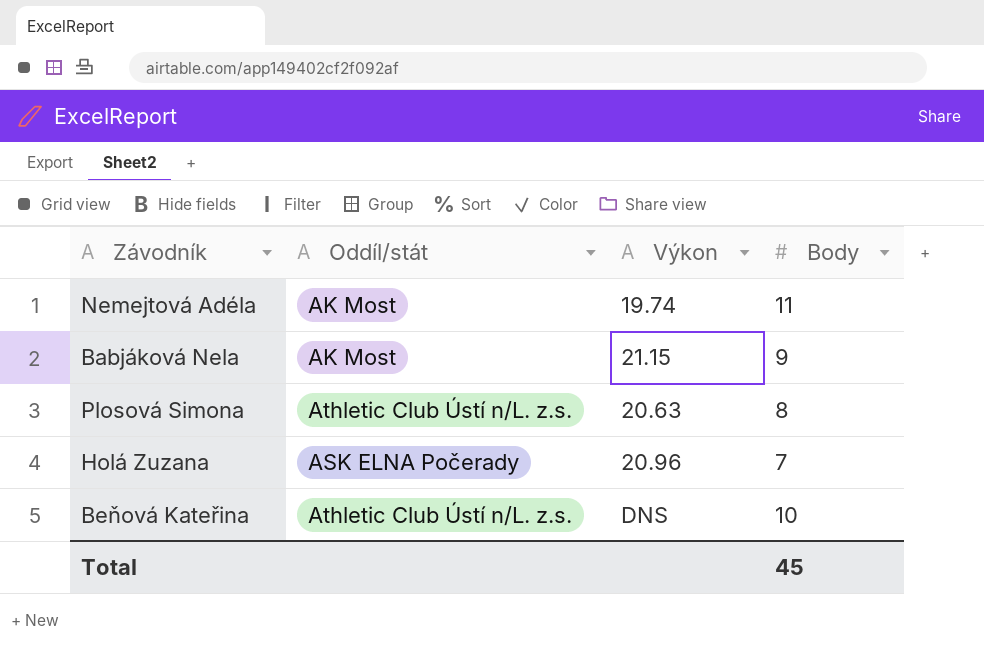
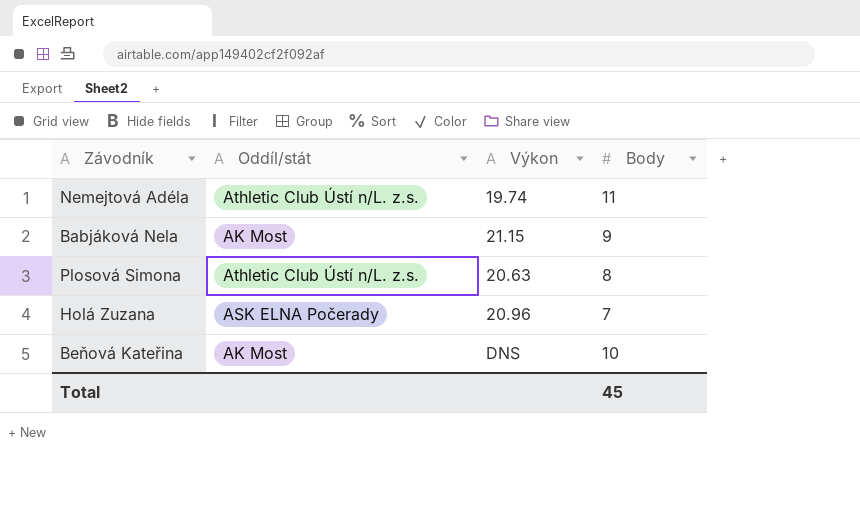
Nemejtová Adéla | Oddíl/stát: AK Most -> Athletic Club Ústí n/L. z.s.
Beňová Kateřina | Oddíl/stát: Athletic Club Ústí n/L. z.s. -> AK Most

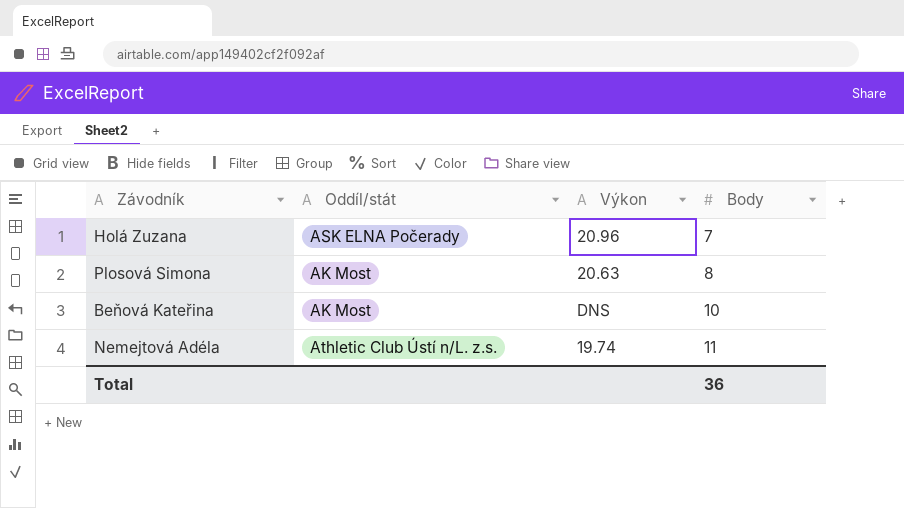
row order: none -> Body ascending
row Babjáková Nela: AK Most | 21.15 | 9 -> none
Plosová Simona | Oddíl/stát: Athletic Club Ústí n/L. z.s. -> AK Most
Total | Body: 45 -> 36

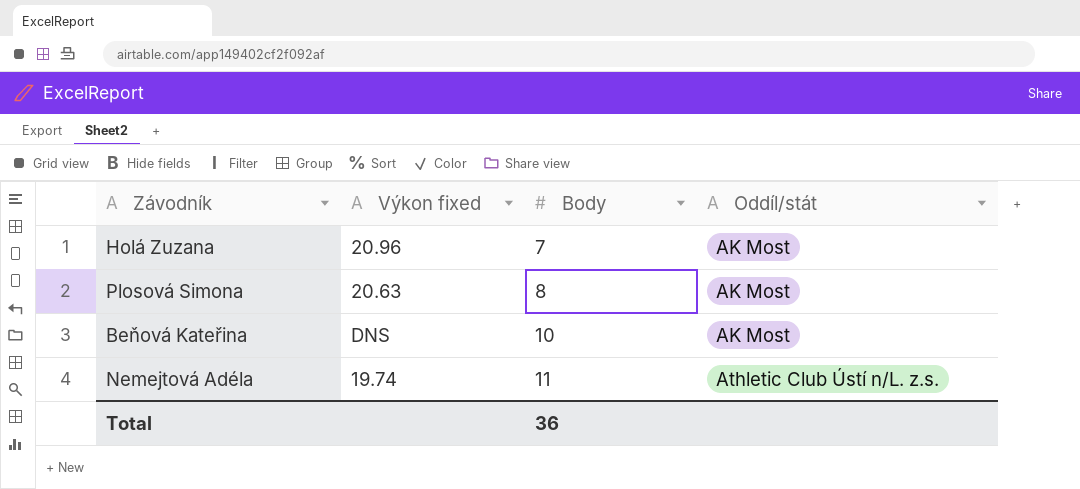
column name: Výkon -> Výkon fixed
column Oddíl/stát | position: 2 -> 4
Holá Zuzana | Oddíl/stát: ASK ELNA Počerady -> AK Most

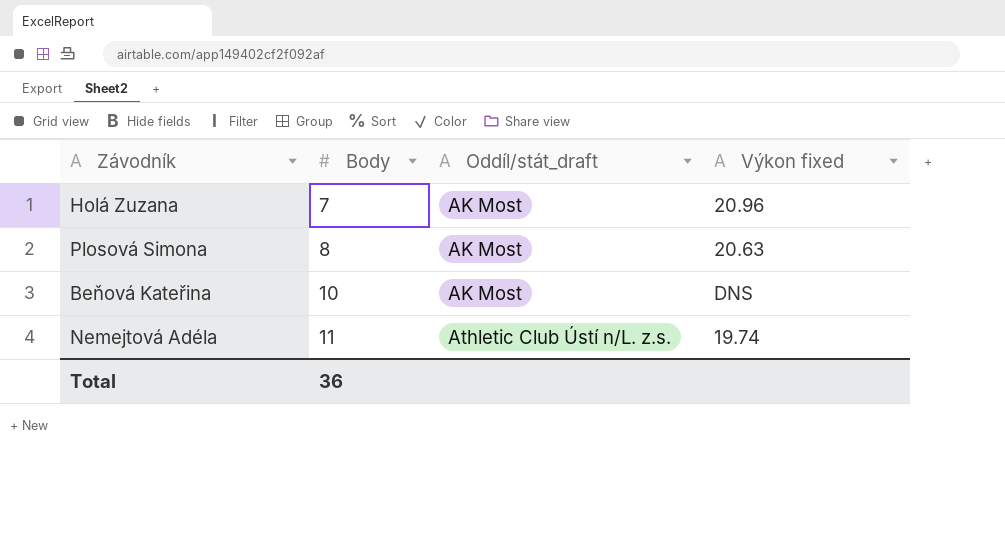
column name: Oddíl/stát -> Oddíl/stát_draft
column Výkon fixed | position: 2 -> 4

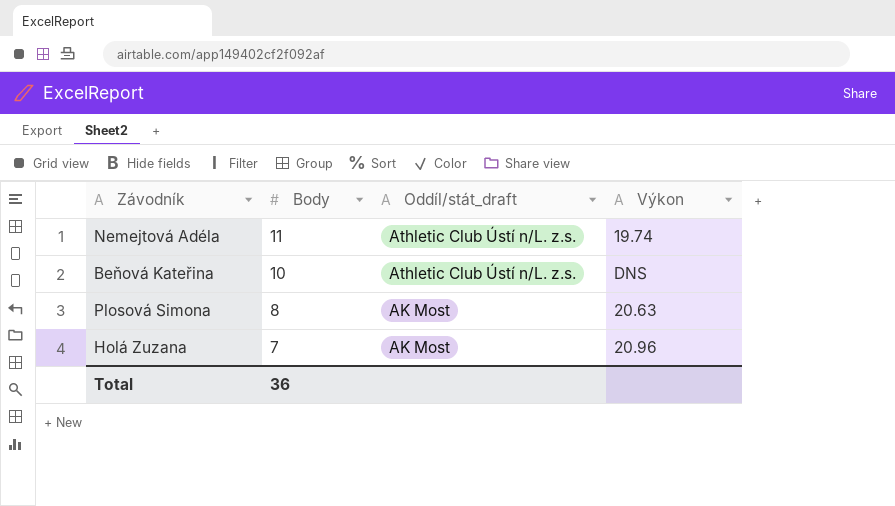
row order: Body ascending -> Body descending
column name: Výkon fixed -> Výkon
Beňová Kateřina | Oddíl/stát_draft: AK Most -> Athletic Club Ústí n/L. z.s.

